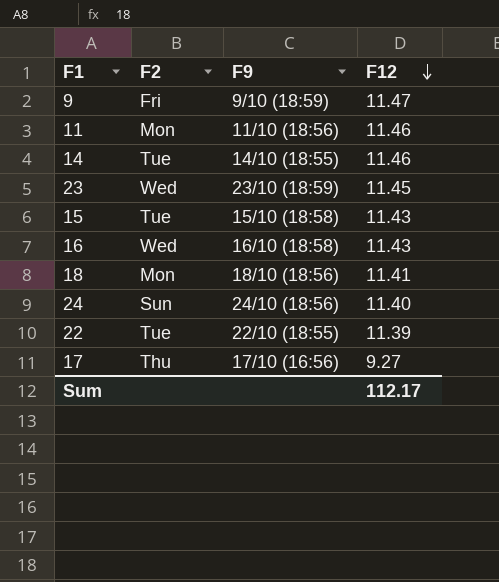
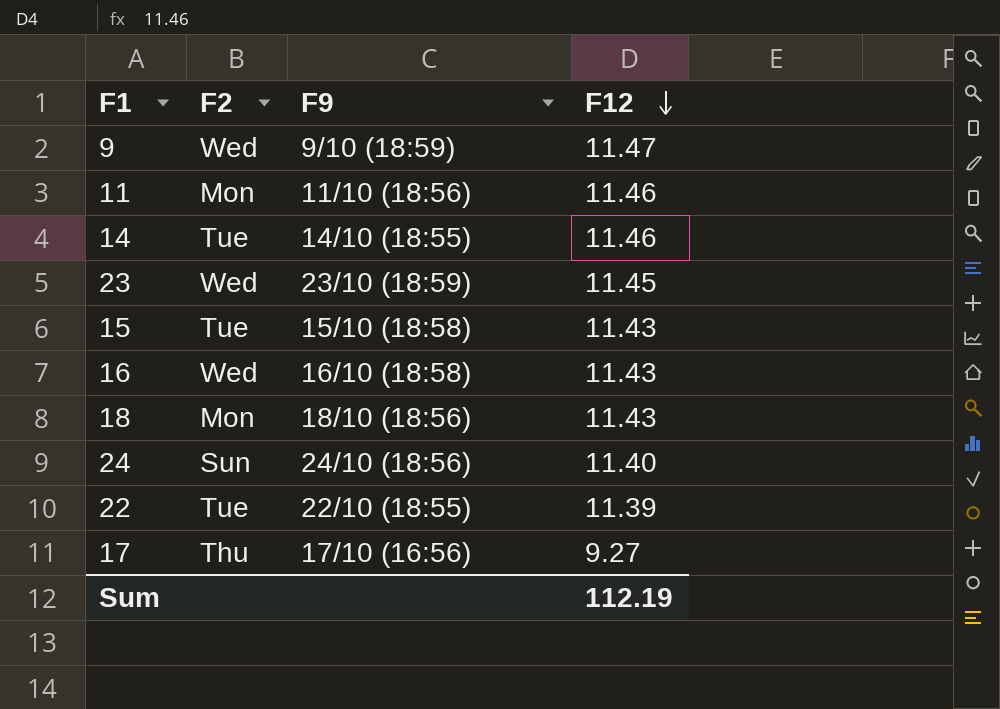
9 | F2: Fri -> Wed
18 | F12: 11.41 -> 11.43
Sum | F12: 112.17 -> 112.19

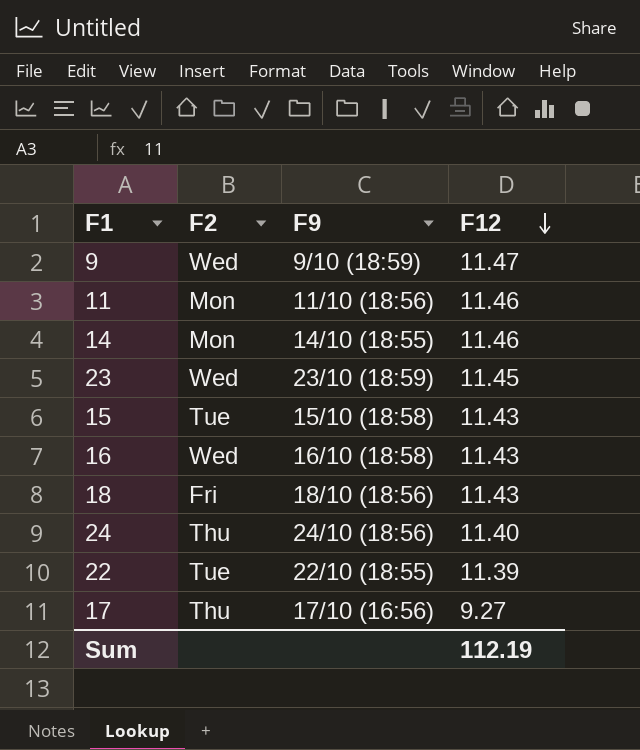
14 | F2: Tue -> Mon
18 | F2: Mon -> Fri
24 | F2: Sun -> Thu

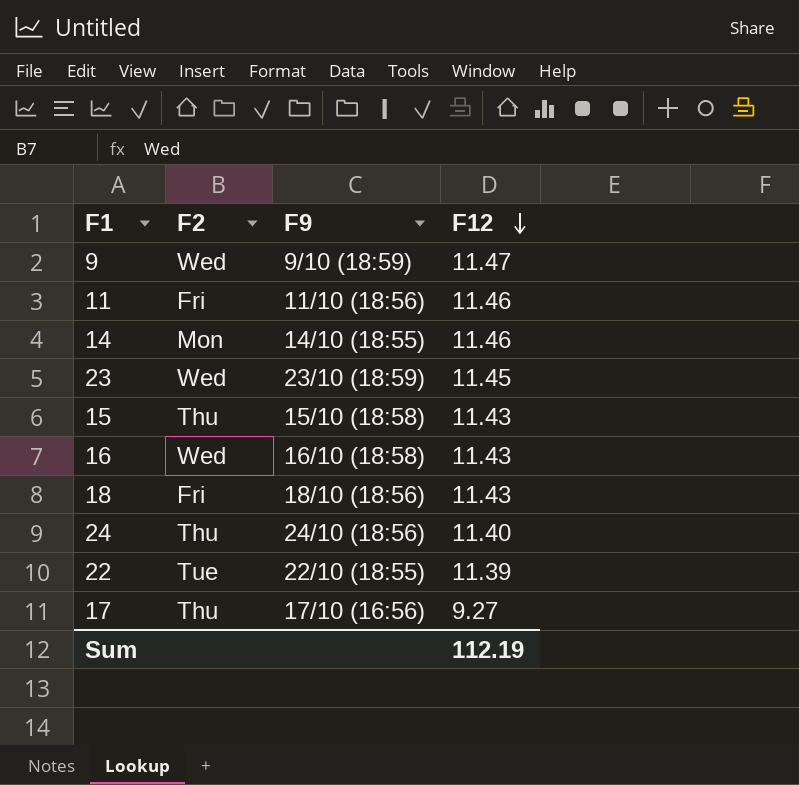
11 | F2: Mon -> Fri
15 | F2: Tue -> Thu

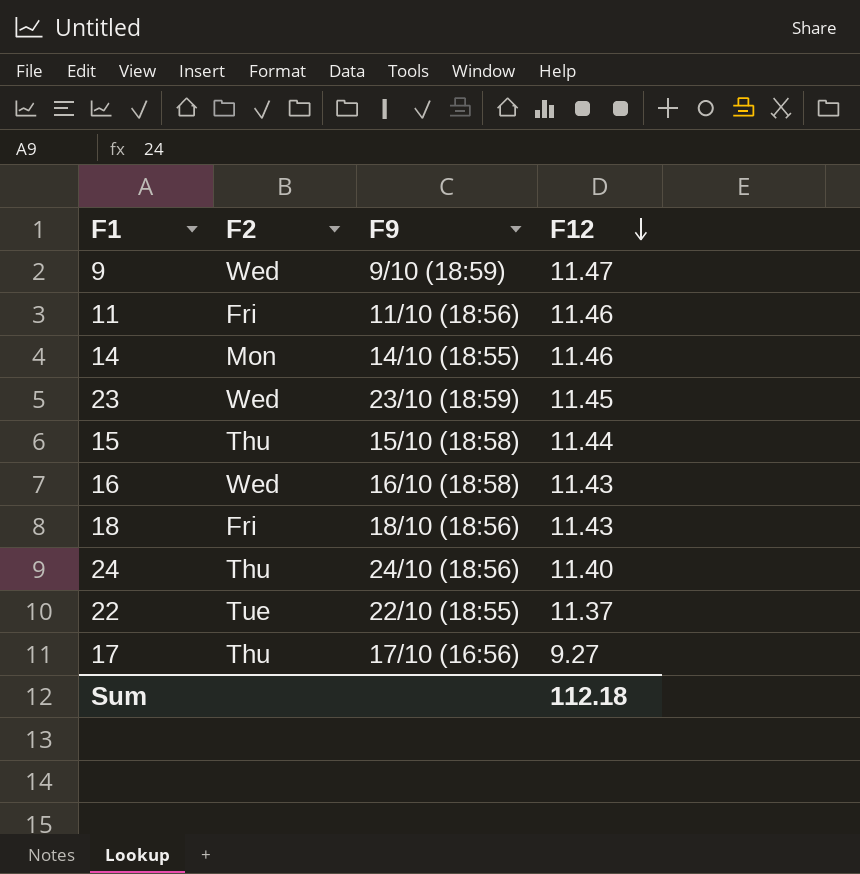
15 | F12: 11.43 -> 11.44
22 | F12: 11.39 -> 11.37
Sum | F12: 112.19 -> 112.18

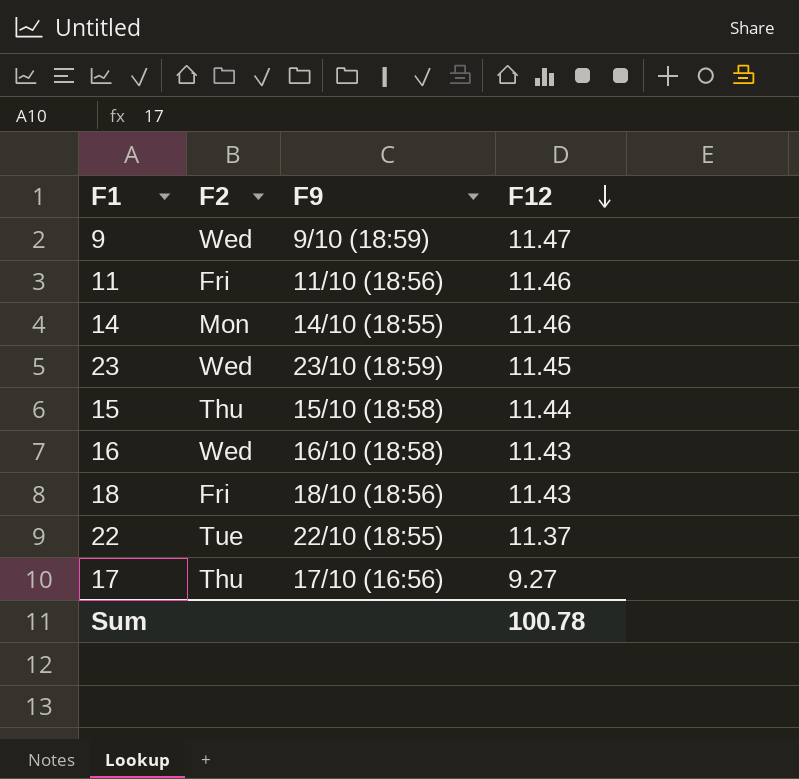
row 24: Thu | 24/10 (18:56) | 11.40 -> none
Sum | F12: 112.18 -> 100.78

